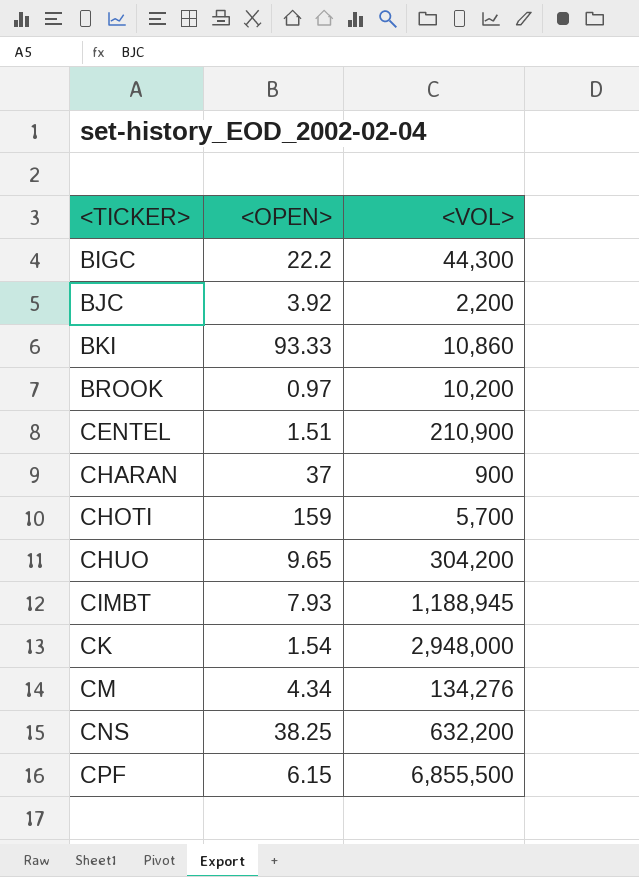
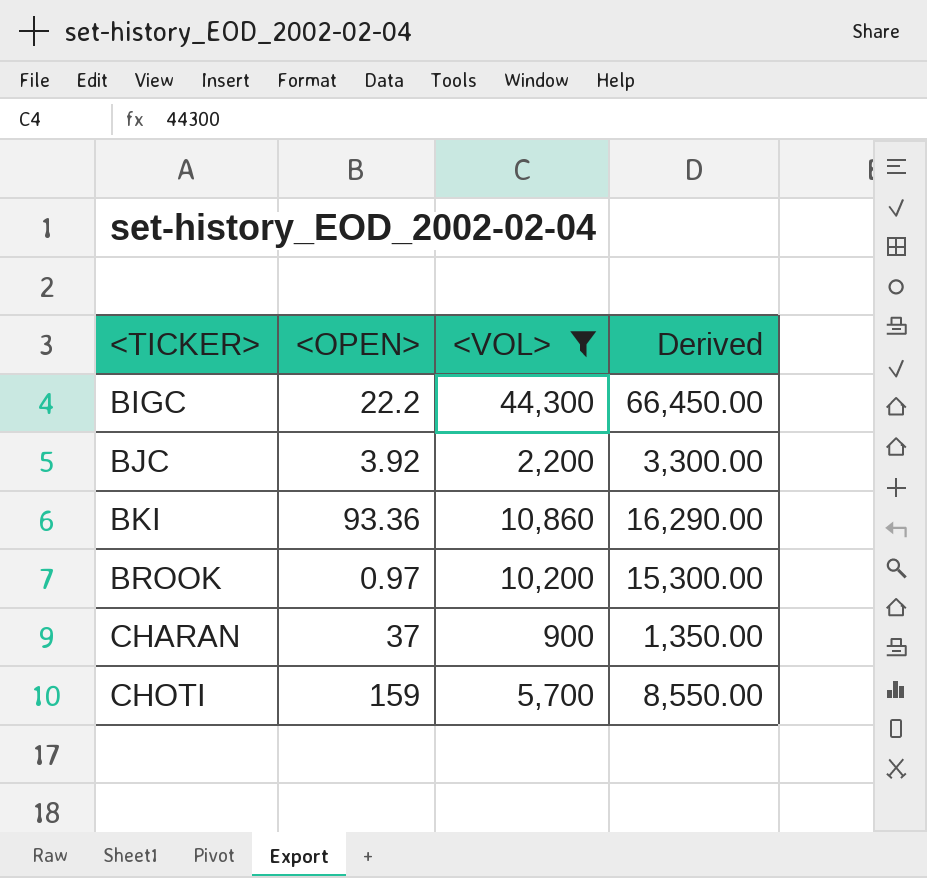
filter: none -> <VOL> <= 44,300
column Derived | formula: none -> [<VOL>] * 1.5
BKI | <OPEN>: 93.33 -> 93.36

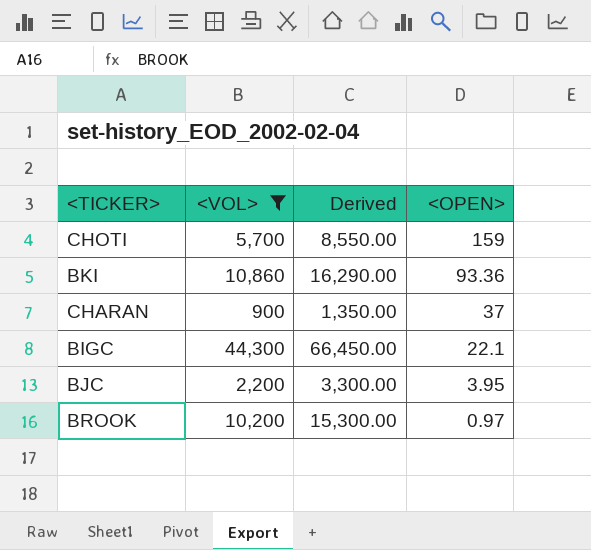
row order: <TICKER> ascending -> <OPEN> descending
column <OPEN> | position: 2 -> 4
BIGC | <OPEN>: 22.2 -> 22.1
BJC | <OPEN>: 3.92 -> 3.95

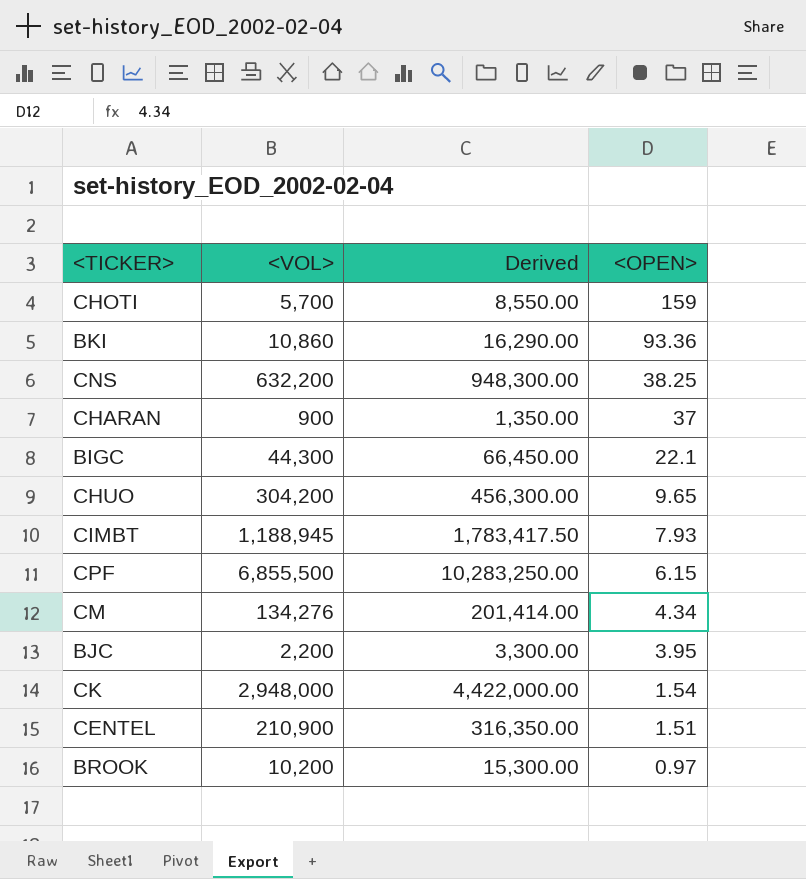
filter: <VOL> <= 44,300 -> none

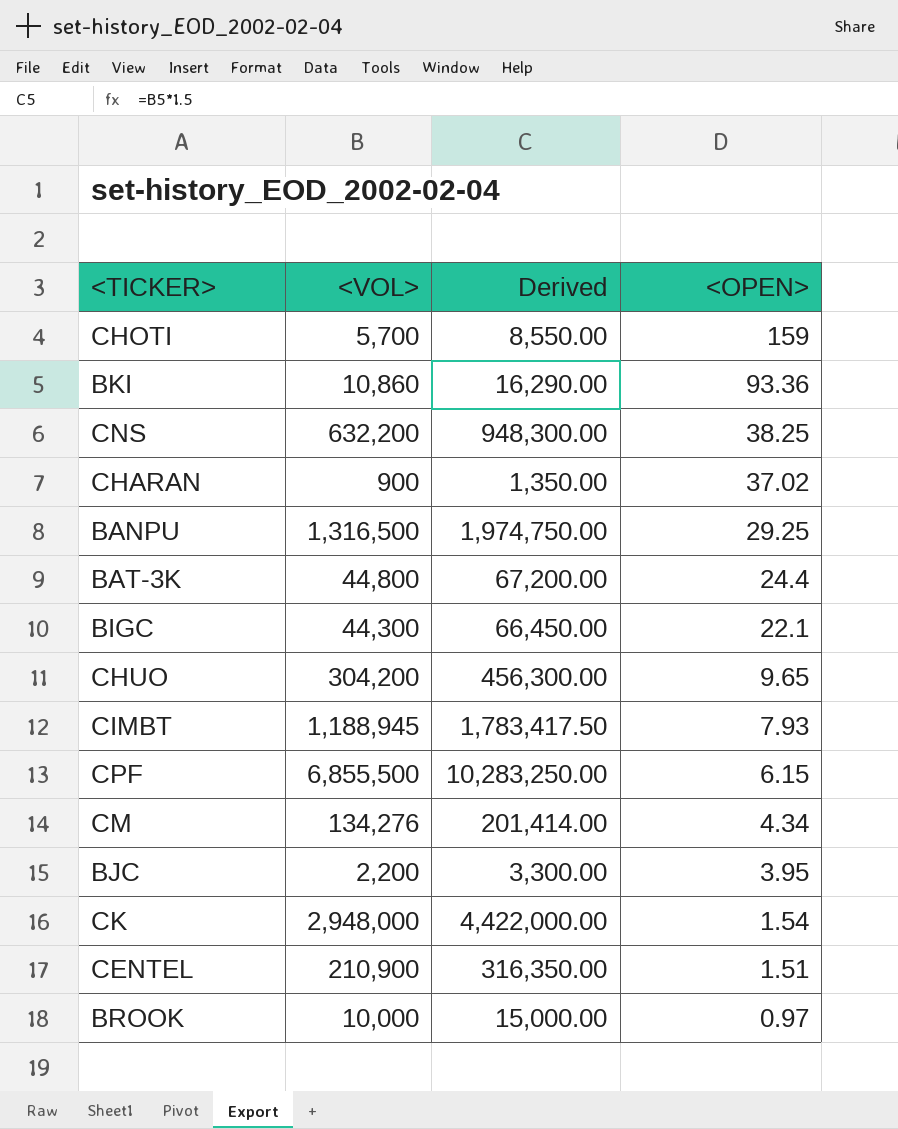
CHARAN | <OPEN>: 37 -> 37.02
row BANPU: none -> 1,316,500 | 1,974,750.00 | 29.25
row BAT-3K: none -> 44,800 | 67,200.00 | 24.4
BROOK | <VOL>: 10,200 -> 10,000
BROOK | Derived: 15,300.00 -> 15,000.00

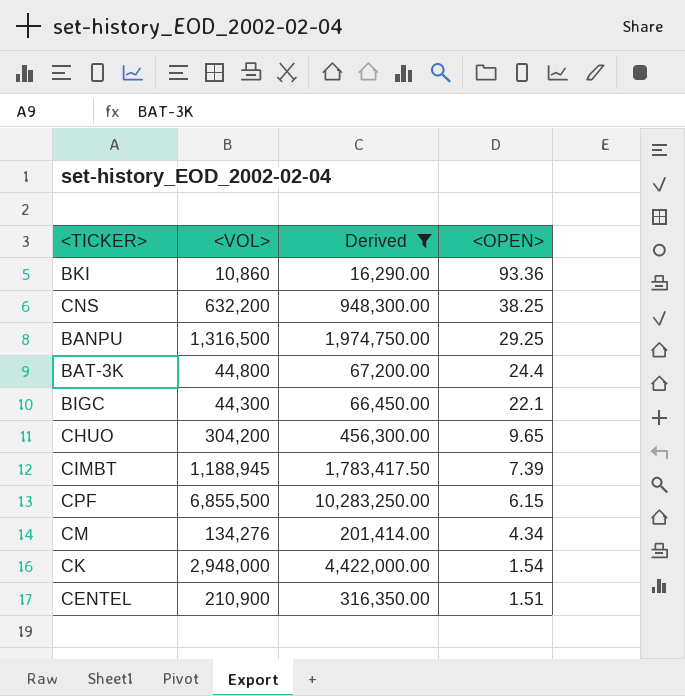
filter: none -> Derived >= 16,290.00
CIMBT | <OPEN>: 7.93 -> 7.39

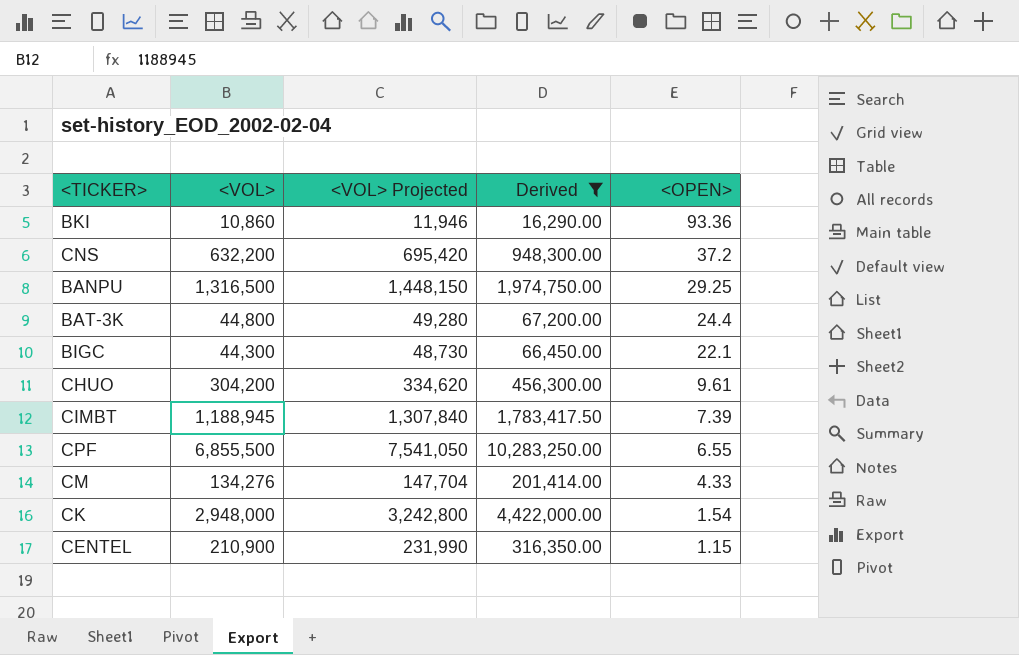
column <VOL> Projected | formula: none -> [<VOL>] * 1.1
CNS | <OPEN>: 38.25 -> 37.2
CHUO | <OPEN>: 9.65 -> 9.61
CPF | <OPEN>: 6.15 -> 6.55
CM | <OPEN>: 4.34 -> 4.33
CENTEL | <OPEN>: 1.51 -> 1.15

